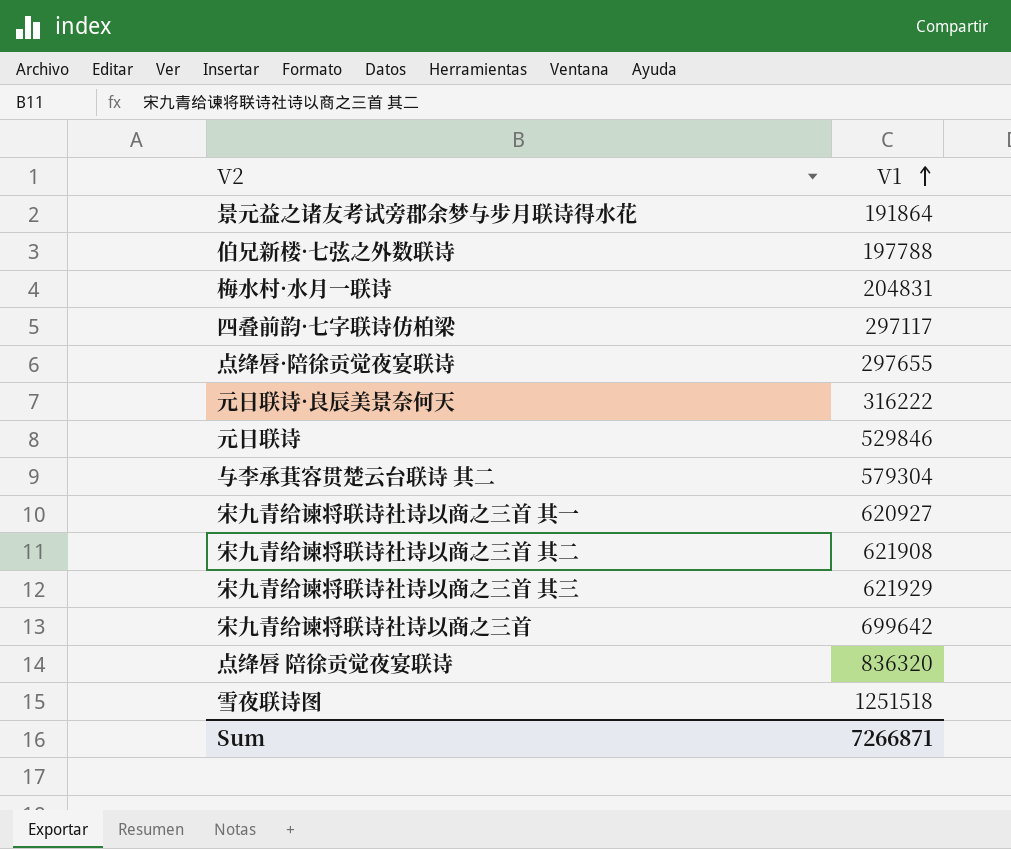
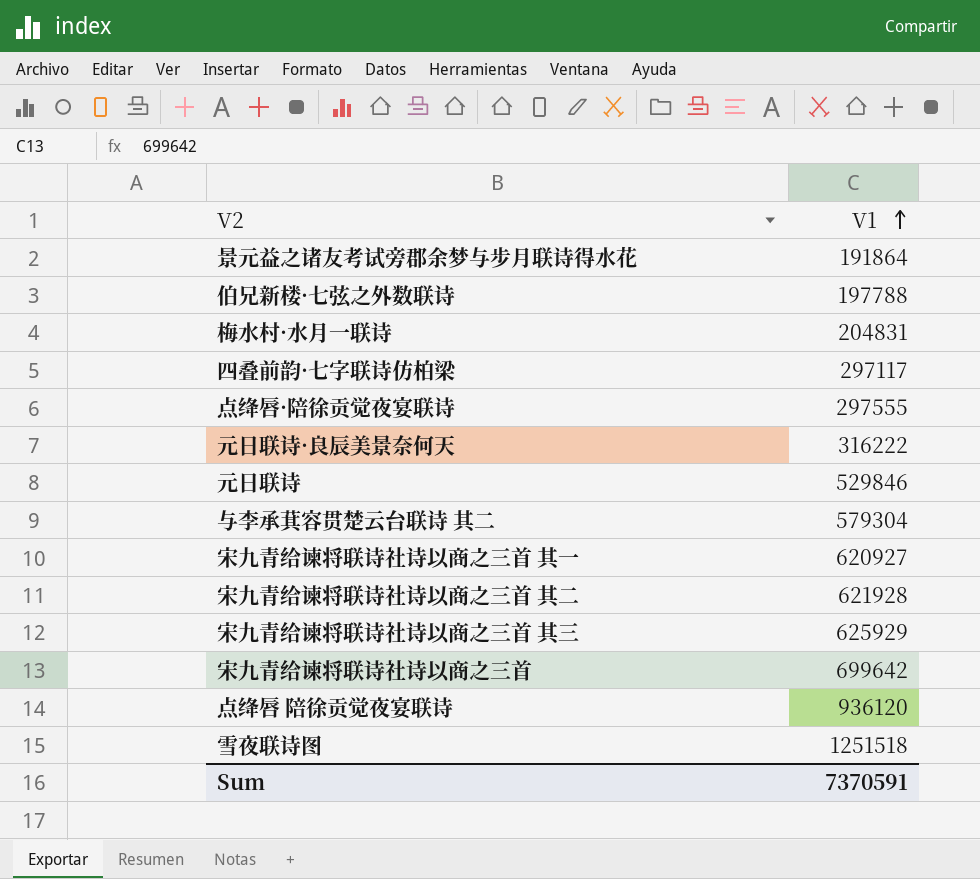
点绛唇·陪徐贡觉夜宴联诗 | V1: 297655 -> 297555
宋九青给谏将联诗社诗以商之三首 其二 | V1: 621908 -> 621928
宋九青给谏将联诗社诗以商之三首 其三 | V1: 621929 -> 625929
点绛唇 陪徐贡觉夜宴联诗 | V1: 836320 -> 936120
Sum | V1: 7266871 -> 7370591

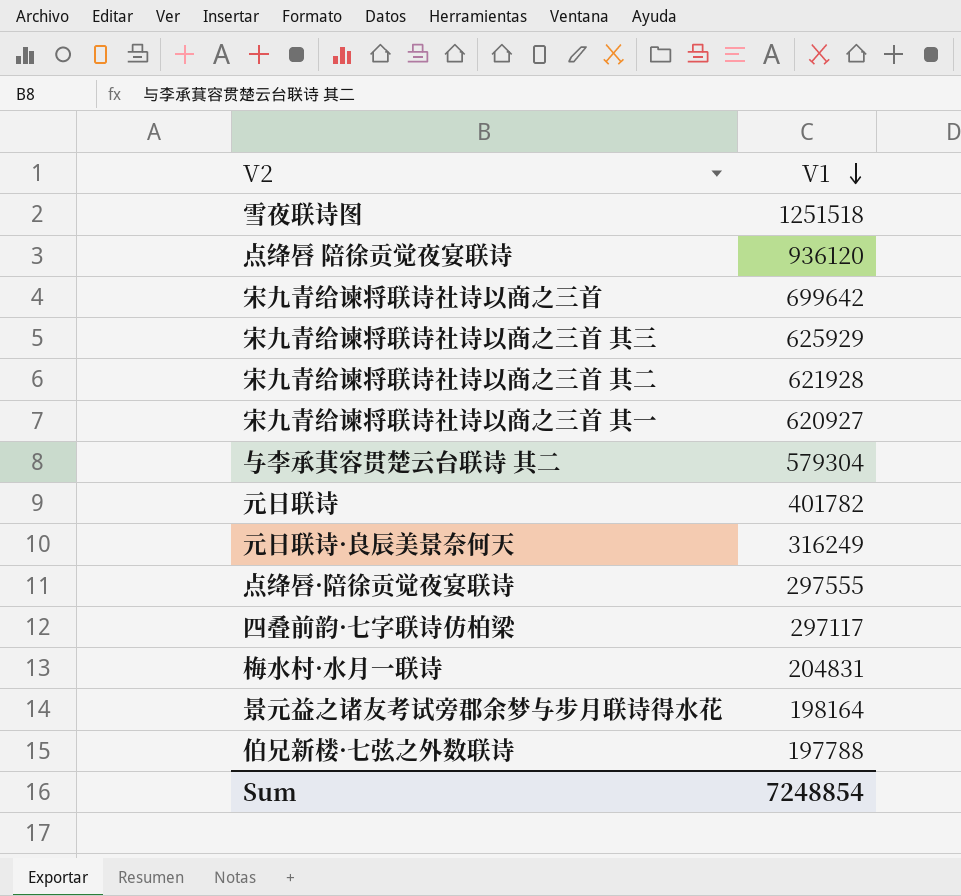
row order: V1 ascending -> V1 descending
元日联诗 | V1: 529846 -> 401782
元日联诗·良辰美景奈何天 | V1: 316222 -> 316249
景元益之诸友考试旁郡余梦与步月联诗得水花 | V1: 191864 -> 198164
Sum | V1: 7370591 -> 7248854

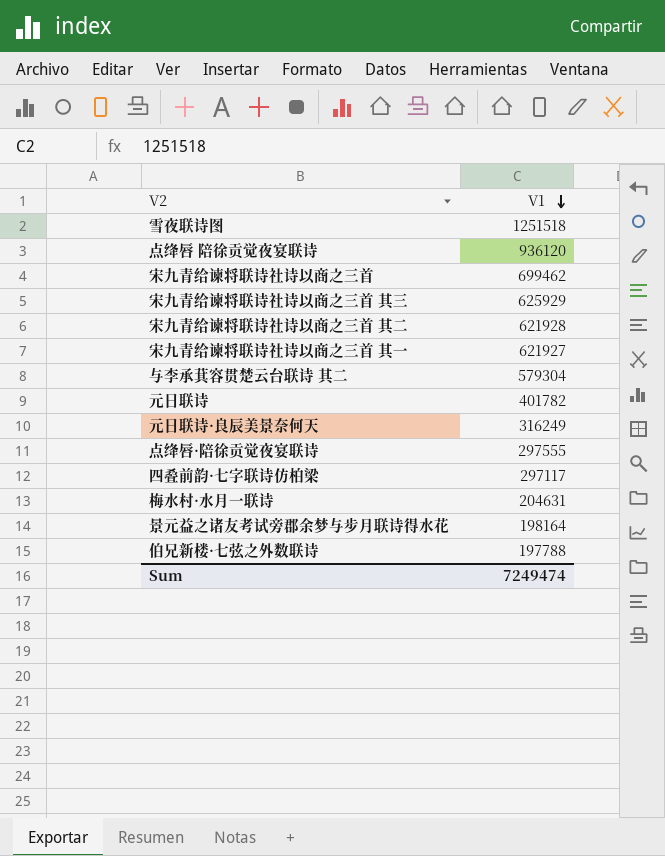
宋九青给谏将联诗社诗以商之三首 | V1: 699642 -> 699462
宋九青给谏将联诗社诗以商之三首 其一 | V1: 620927 -> 621927
梅水村·水月一联诗 | V1: 204831 -> 204631
Sum | V1: 7248854 -> 7249474

